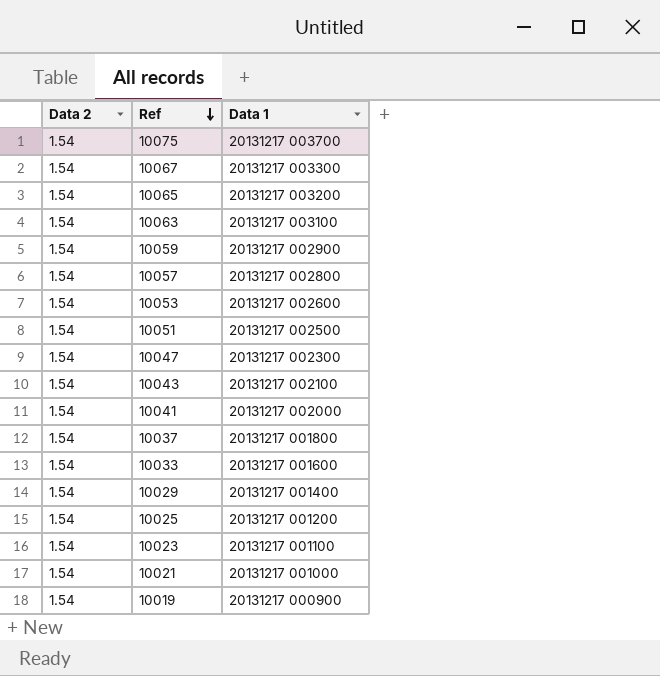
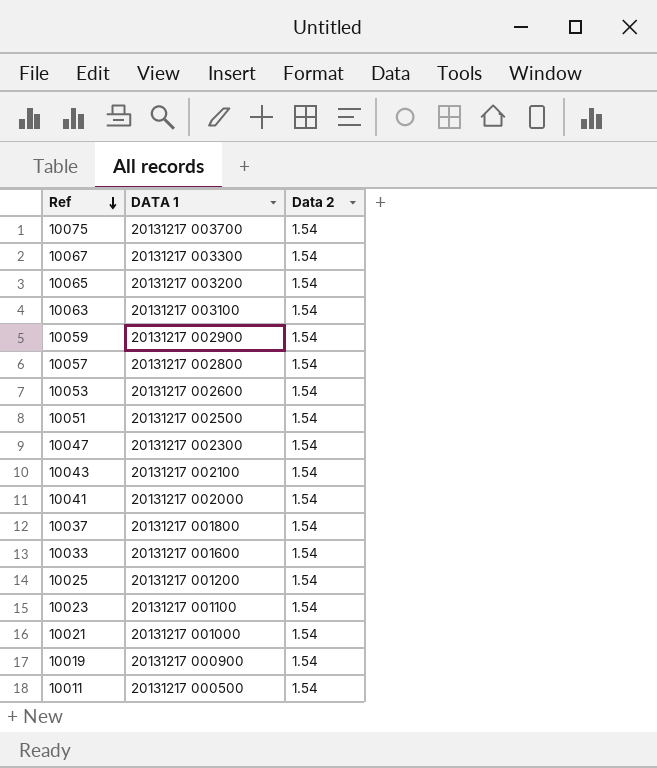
column name: Data 1 -> DATA 1
column Data 2 | position: 1 -> 3
row 10029: 1.54 | 20131217 001400 -> none
row 10011: none -> 20131217 000500 | 1.54

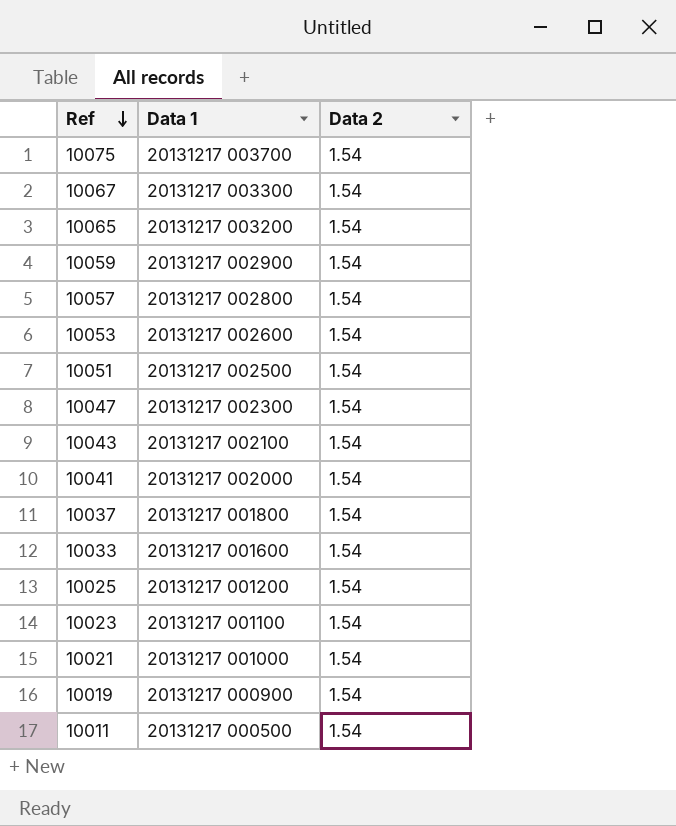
column name: DATA 1 -> Data 1
row 10063: 20131217 003100 | 1.54 -> none

